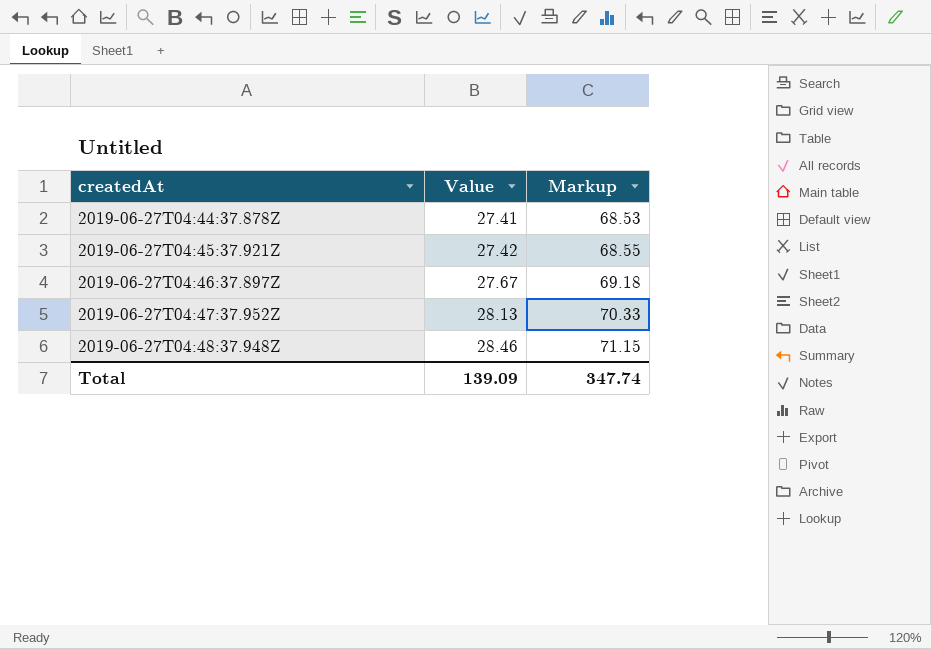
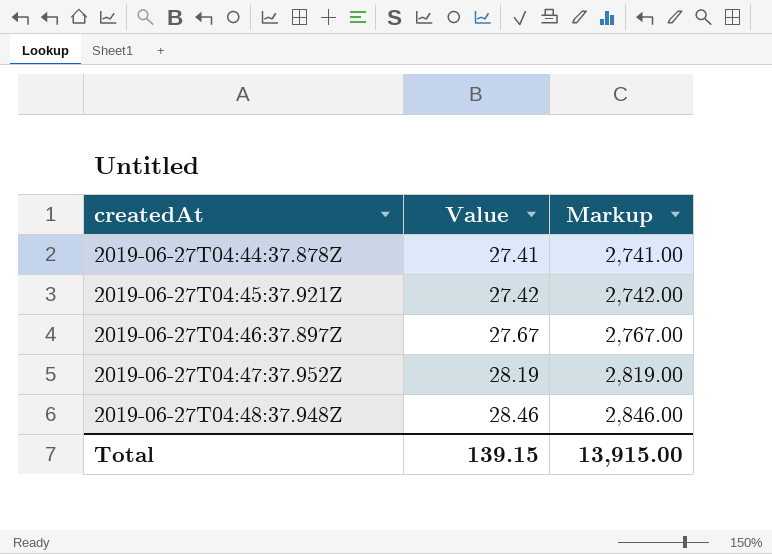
column Markup | formula: [Value] * 2.5 -> [Value] * 100
2019-06-27T04:47:37.952Z | Value: 28.13 -> 28.19
Total | Value: 139.09 -> 139.15
Total | Markup: 347.74 -> 13,915.00

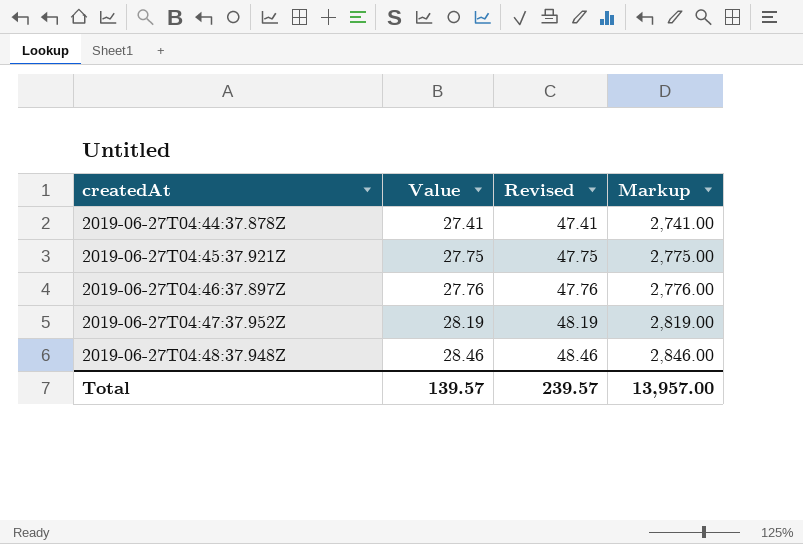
column Revised | formula: none -> [Value] + 20
2019-06-27T04:45:37.921Z | Value: 27.42 -> 27.75
2019-06-27T04:45:37.921Z | Markup: 2,742.00 -> 2,775.00
2019-06-27T04:46:37.897Z | Value: 27.67 -> 27.76
2019-06-27T04:46:37.897Z | Markup: 2,767.00 -> 2,776.00
Total | Value: 139.15 -> 139.57
Total | Markup: 13,915.00 -> 13,957.00

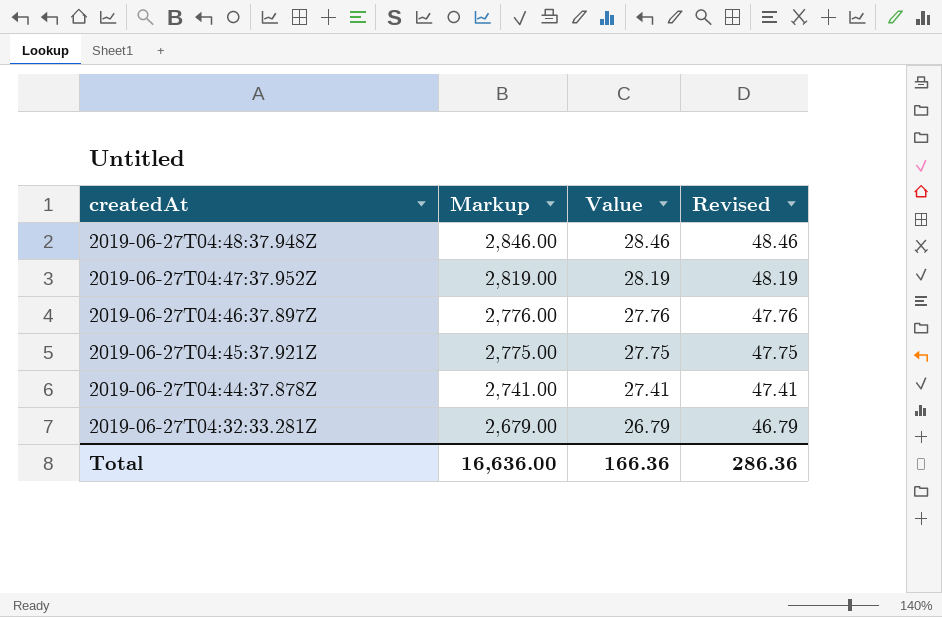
row order: createdAt ascending -> createdAt descending
column Markup | position: 4 -> 2
row 2019-06-27T04:32:33.281Z: none -> 2,679.00 | 26.79 | 46.79
Total | Markup: 13,957.00 -> 16,636.00
Total | Value: 139.57 -> 166.36
Total | Revised: 239.57 -> 286.36

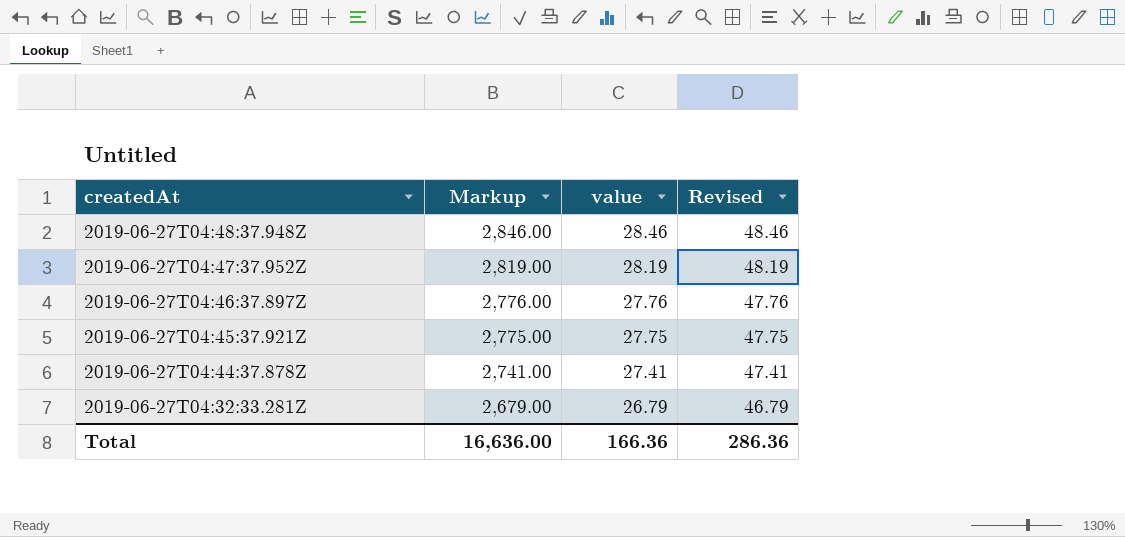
column name: Value -> value

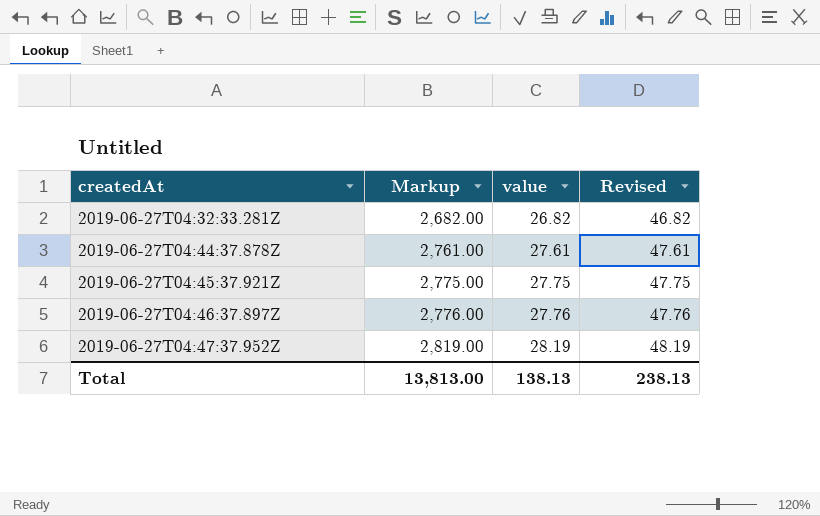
row order: createdAt descending -> createdAt ascending
row 2019-06-27T04:48:37.948Z: 2,846.00 | 28.46 | 48.46 -> none
2019-06-27T04:32:33.281Z | Markup: 2,679.00 -> 2,682.00
2019-06-27T04:32:33.281Z | value: 26.79 -> 26.82
2019-06-27T04:32:33.281Z | Revised: 46.79 -> 46.82
2019-06-27T04:44:37.878Z | Markup: 2,741.00 -> 2,761.00
2019-06-27T04:44:37.878Z | value: 27.41 -> 27.61
2019-06-27T04:44:37.878Z | Revised: 47.41 -> 47.61
Total | Markup: 16,636.00 -> 13,813.00
Total | value: 166.36 -> 138.13
Total | Revised: 286.36 -> 238.13

